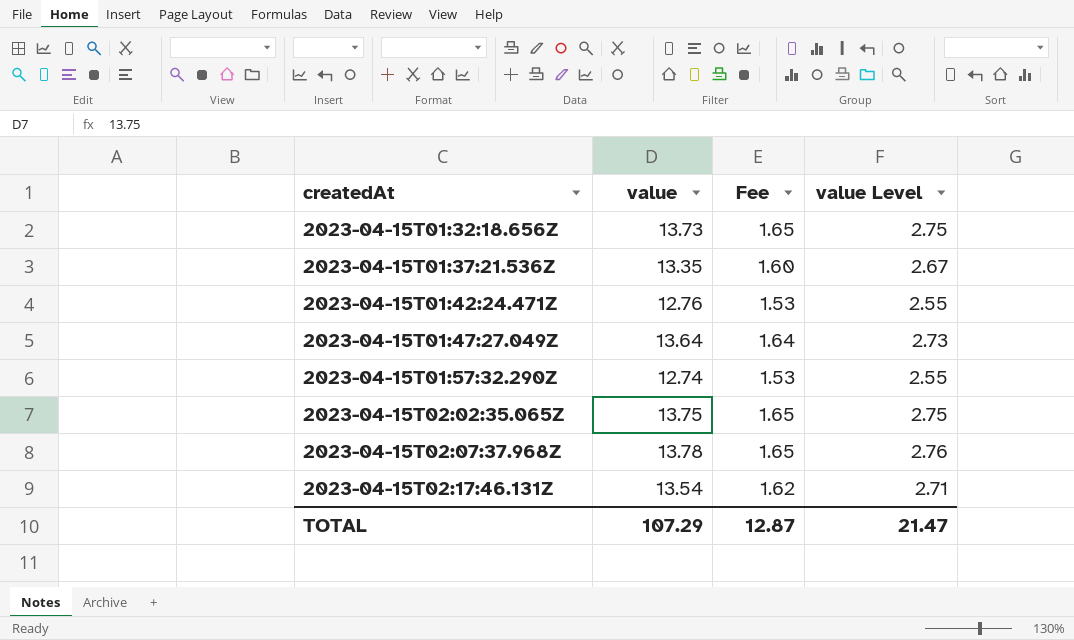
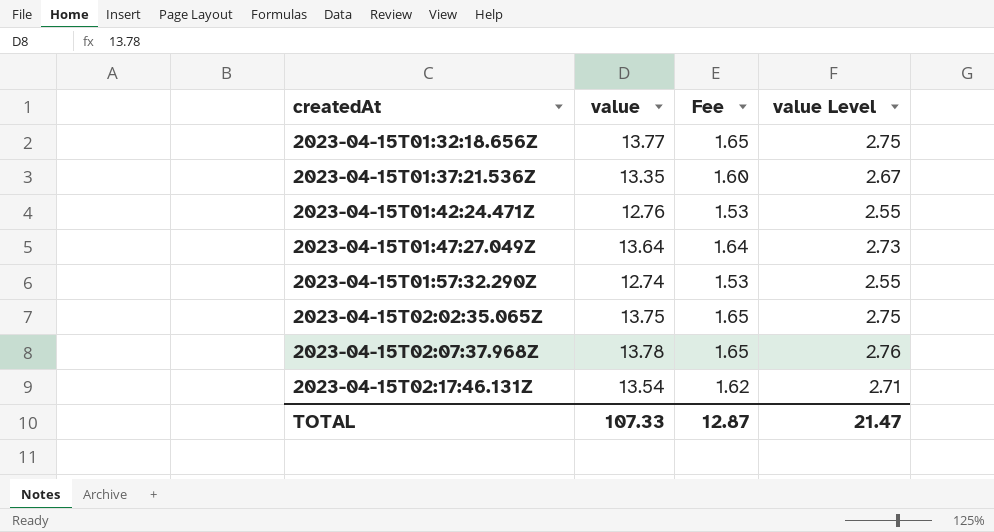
2023-04-15T01:32:18.656Z | value: 13.73 -> 13.77
TOTAL | value: 107.29 -> 107.33

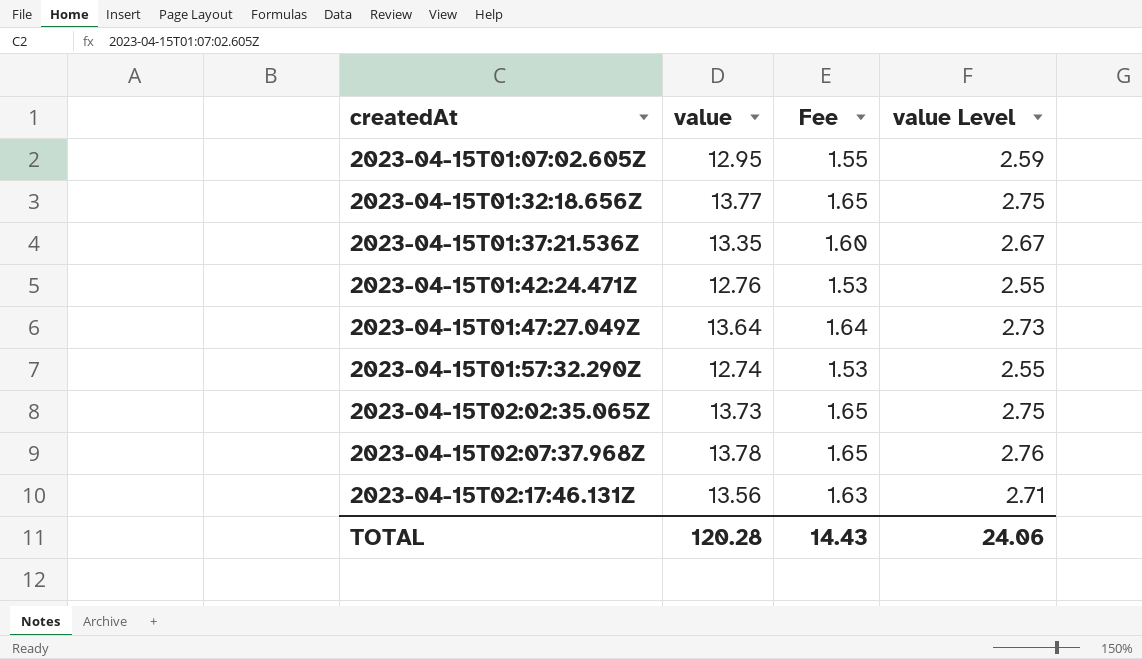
row 2023-04-15T01:07:02.605Z: none -> 12.95 | 1.55 | 2.59
2023-04-15T02:02:35.065Z | value: 13.75 -> 13.73
2023-04-15T02:17:46.131Z | value: 13.54 -> 13.56
2023-04-15T02:17:46.131Z | Fee: 1.62 -> 1.63
TOTAL | value: 107.33 -> 120.28
TOTAL | Fee: 12.87 -> 14.43
TOTAL | value Level: 21.47 -> 24.06

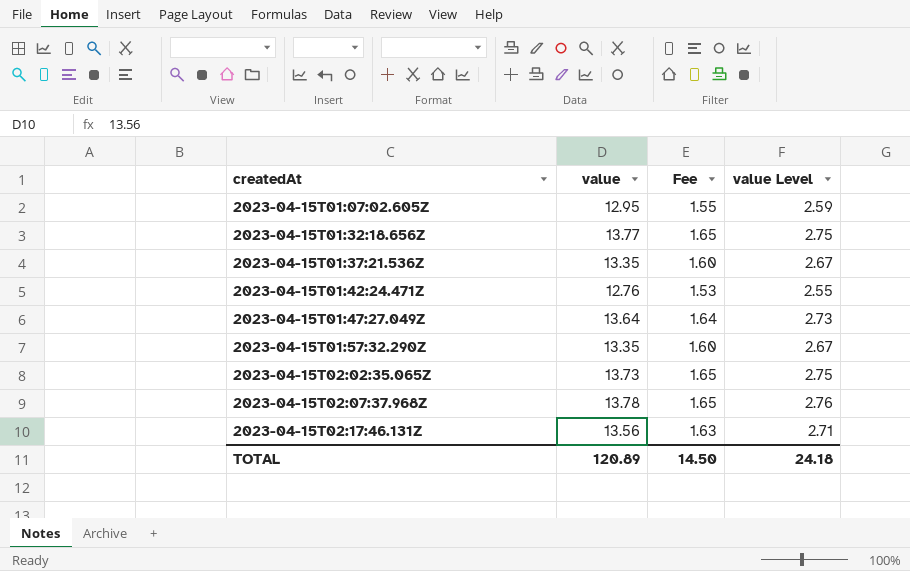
2023-04-15T01:57:32.290Z | value: 12.74 -> 13.35
2023-04-15T01:57:32.290Z | Fee: 1.53 -> 1.60
2023-04-15T01:57:32.290Z | value Level: 2.55 -> 2.67
TOTAL | value: 120.28 -> 120.89
TOTAL | Fee: 14.43 -> 14.50
TOTAL | value Level: 24.06 -> 24.18

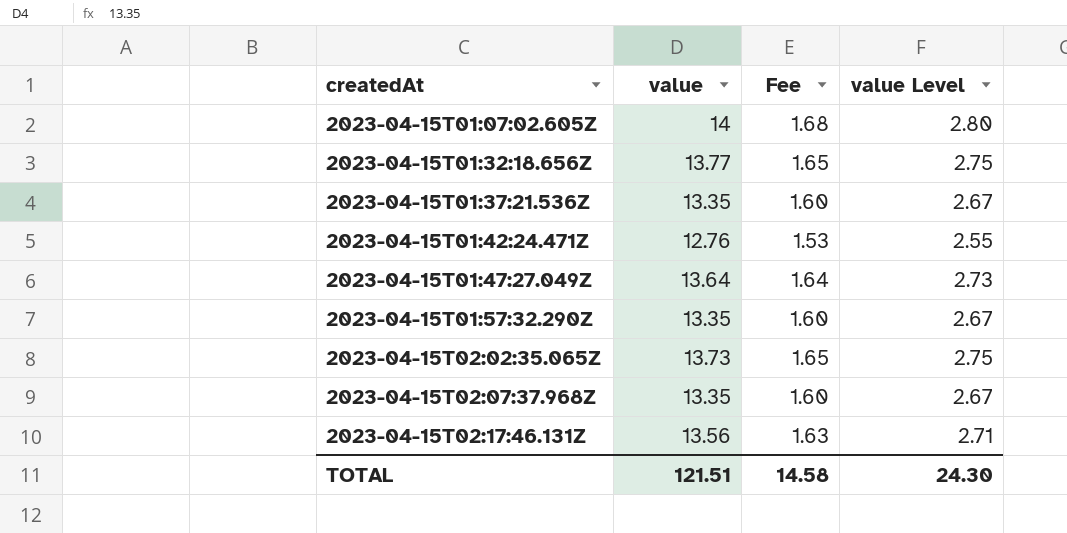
2023-04-15T01:07:02.605Z | value: 12.95 -> 14
2023-04-15T01:07:02.605Z | Fee: 1.55 -> 1.68
2023-04-15T01:07:02.605Z | value Level: 2.59 -> 2.80
2023-04-15T02:07:37.968Z | value: 13.78 -> 13.35
2023-04-15T02:07:37.968Z | Fee: 1.65 -> 1.60
2023-04-15T02:07:37.968Z | value Level: 2.76 -> 2.67
TOTAL | value: 120.89 -> 121.51
TOTAL | Fee: 14.50 -> 14.58
TOTAL | value Level: 24.18 -> 24.30

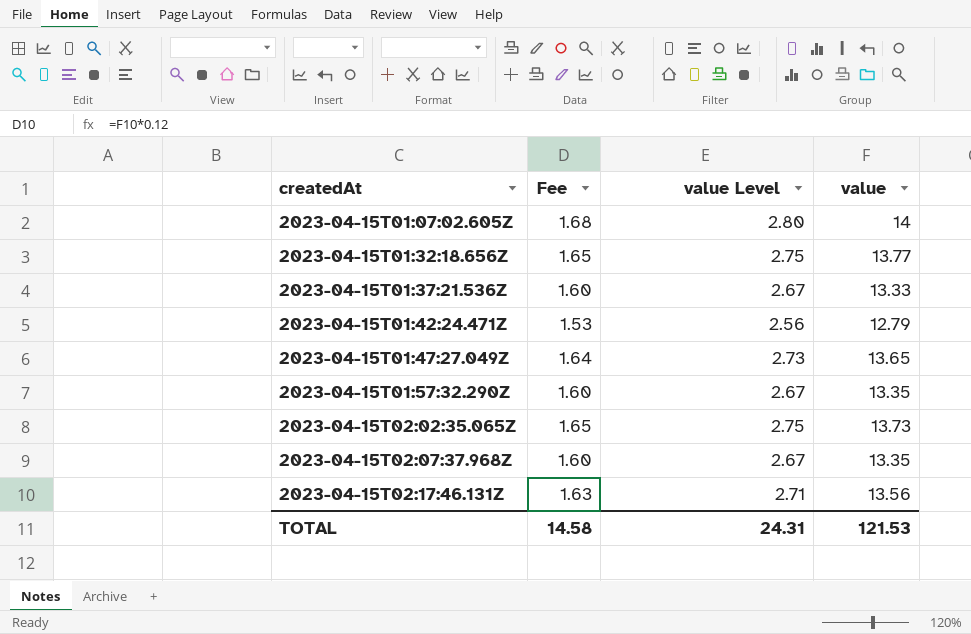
column value | position: 2 -> 4
2023-04-15T01:37:21.536Z | value: 13.35 -> 13.33
2023-04-15T01:42:24.471Z | value Level: 2.55 -> 2.56
2023-04-15T01:42:24.471Z | value: 12.76 -> 12.79
2023-04-15T01:47:27.049Z | value: 13.64 -> 13.65
TOTAL | value Level: 24.30 -> 24.31
TOTAL | value: 121.51 -> 121.53

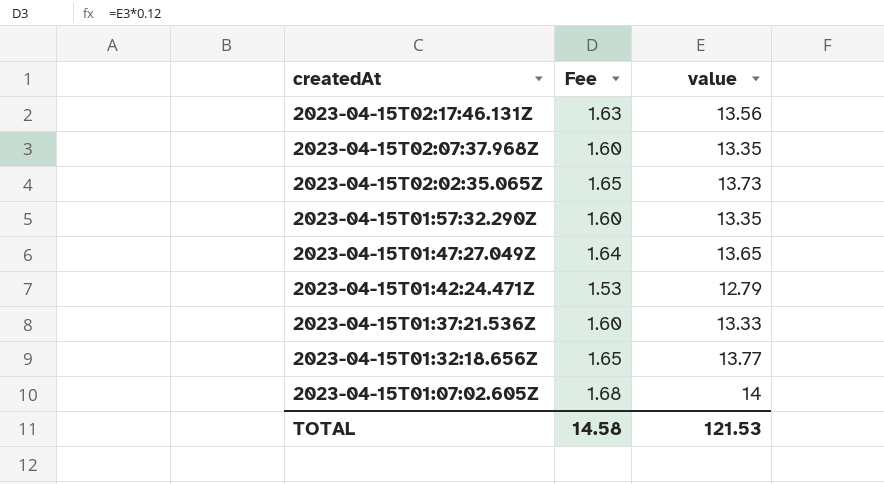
row order: createdAt ascending -> createdAt descending
column value Level | formula: [value] * 0.2 -> none

